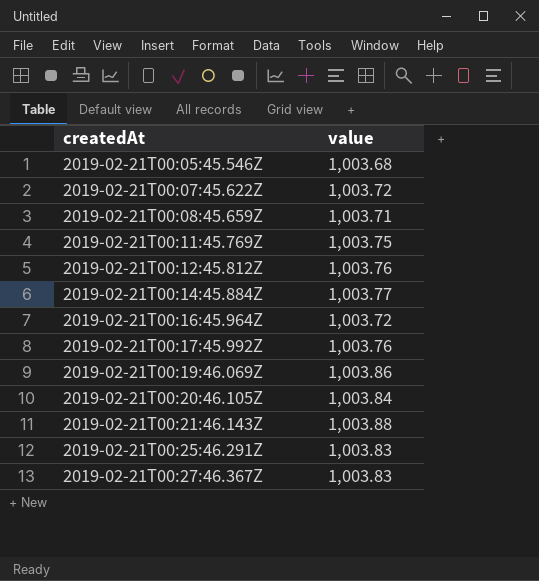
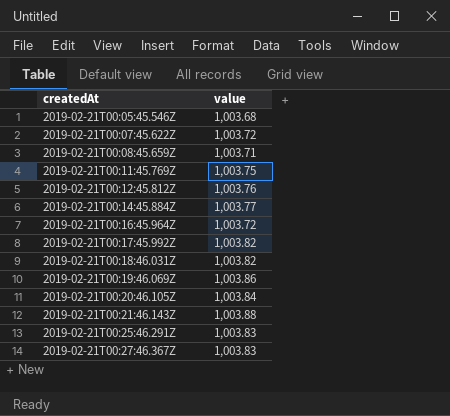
2019-02-21T00:17:45.992Z | value: 1,003.76 -> 1,003.82
row 2019-02-21T00:18:46.031Z: none -> 1,003.82

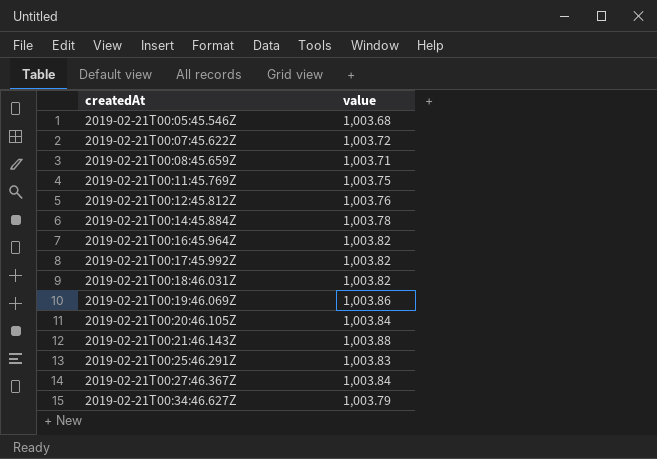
2019-02-21T00:14:45.884Z | value: 1,003.77 -> 1,003.78
2019-02-21T00:16:45.964Z | value: 1,003.72 -> 1,003.82
2019-02-21T00:27:46.367Z | value: 1,003.83 -> 1,003.84
row 2019-02-21T00:34:46.627Z: none -> 1,003.79

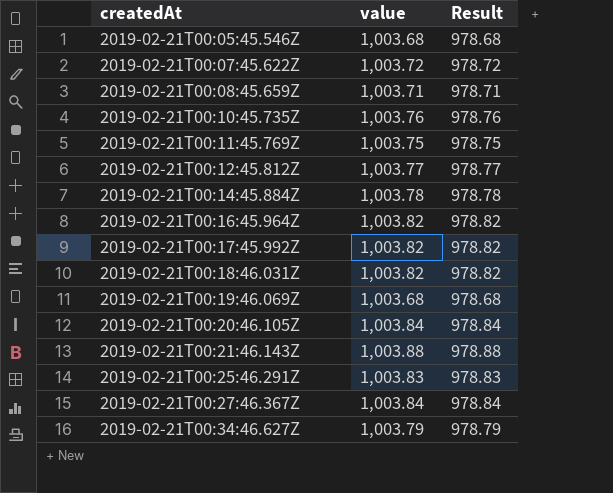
column Result | formula: none -> [value] - 25
row 2019-02-21T00:10:45.735Z: none -> 1,003.76 | 978.76
2019-02-21T00:12:45.812Z | value: 1,003.76 -> 1,003.77
2019-02-21T00:19:46.069Z | value: 1,003.86 -> 1,003.68

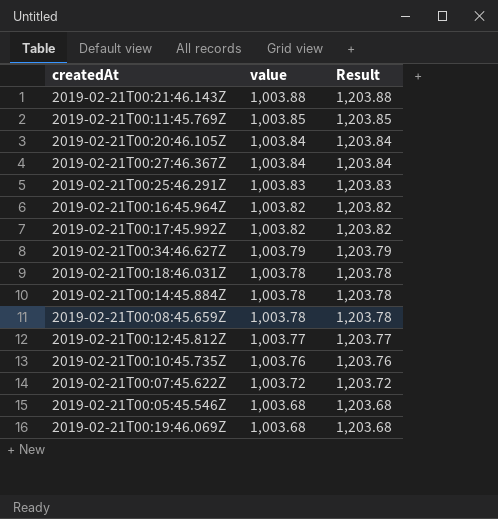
row order: createdAt ascending -> value descending
column Result | formula: [value] - 25 -> [value] + 200
2019-02-21T00:11:45.769Z | value: 1,003.75 -> 1,003.85
2019-02-21T00:18:46.031Z | value: 1,003.82 -> 1,003.78
2019-02-21T00:08:45.659Z | value: 1,003.71 -> 1,003.78

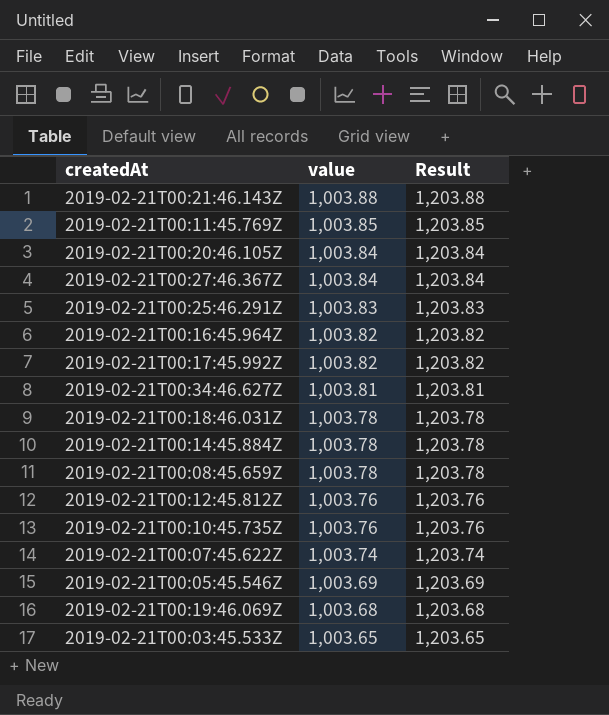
2019-02-21T00:34:46.627Z | value: 1,003.79 -> 1,003.81
2019-02-21T00:34:46.627Z | Result: 1,203.79 -> 1,203.81
2019-02-21T00:12:45.812Z | value: 1,003.77 -> 1,003.76
2019-02-21T00:12:45.812Z | Result: 1,203.77 -> 1,203.76
2019-02-21T00:07:45.622Z | value: 1,003.72 -> 1,003.74
2019-02-21T00:07:45.622Z | Result: 1,203.72 -> 1,203.74
2019-02-21T00:05:45.546Z | value: 1,003.68 -> 1,003.69
2019-02-21T00:05:45.546Z | Result: 1,203.68 -> 1,203.69
row 2019-02-21T00:03:45.533Z: none -> 1,003.65 | 1,203.65

